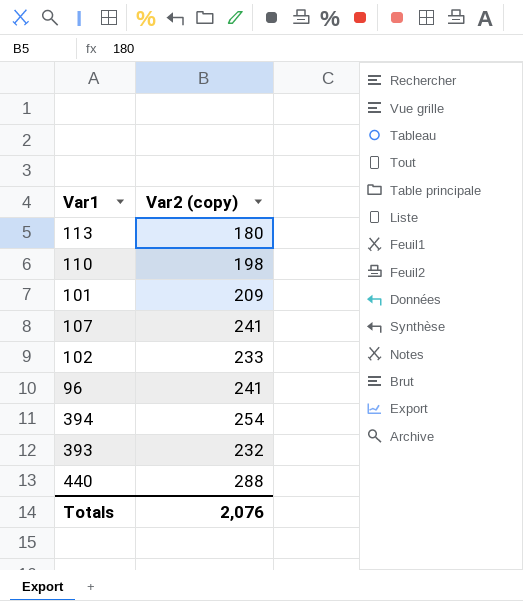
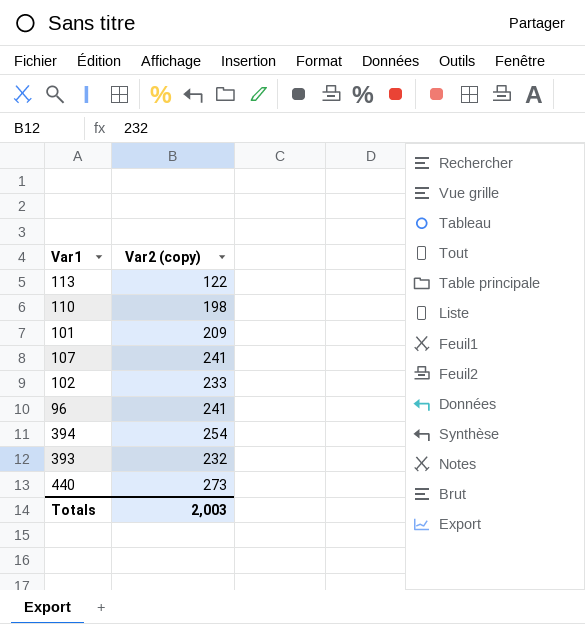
113 | Var2 (copy): 180 -> 122
440 | Var2 (copy): 288 -> 273
Totals | Var2 (copy): 2,076 -> 2,003

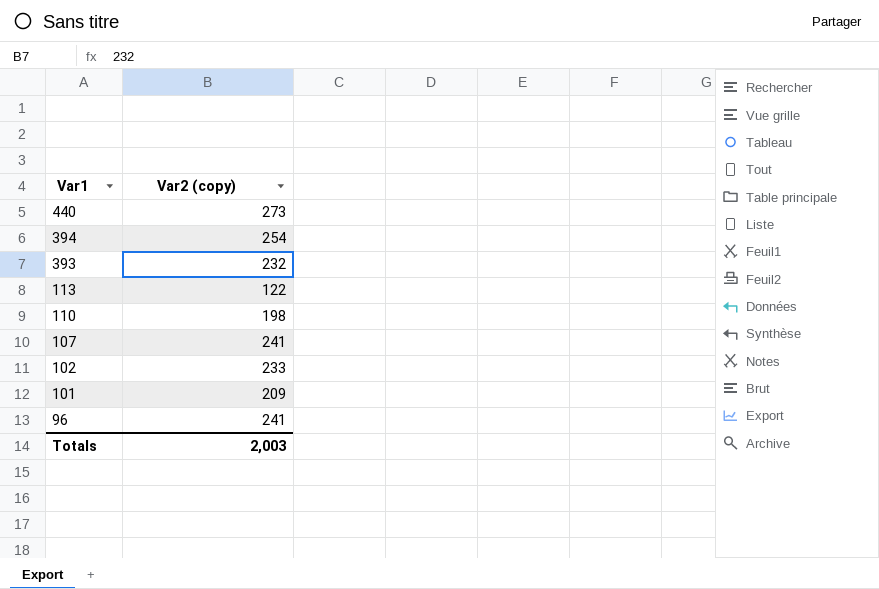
row order: none -> Var1 descending

